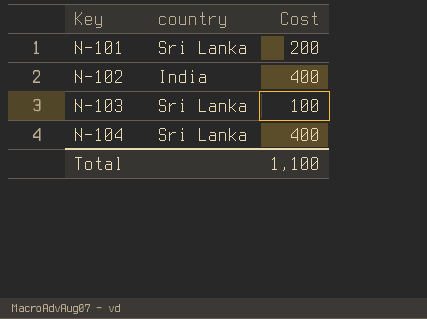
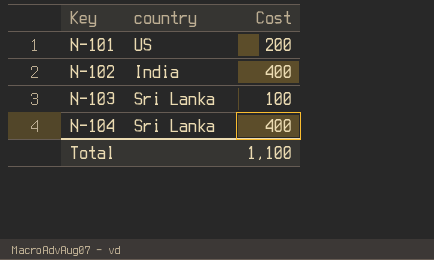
N-101 | country: Sri Lanka -> US

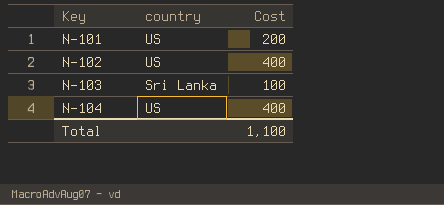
N-102 | country: India -> US
N-104 | country: Sri Lanka -> US

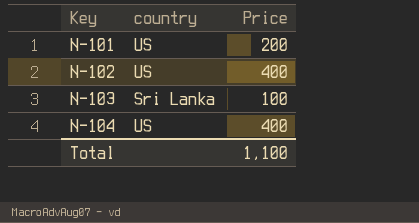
column name: Cost -> Price

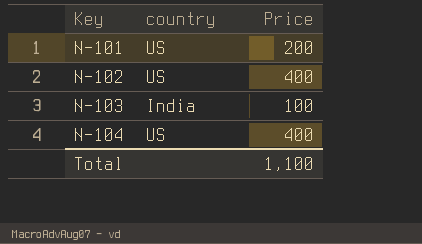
N-103 | country: Sri Lanka -> India

